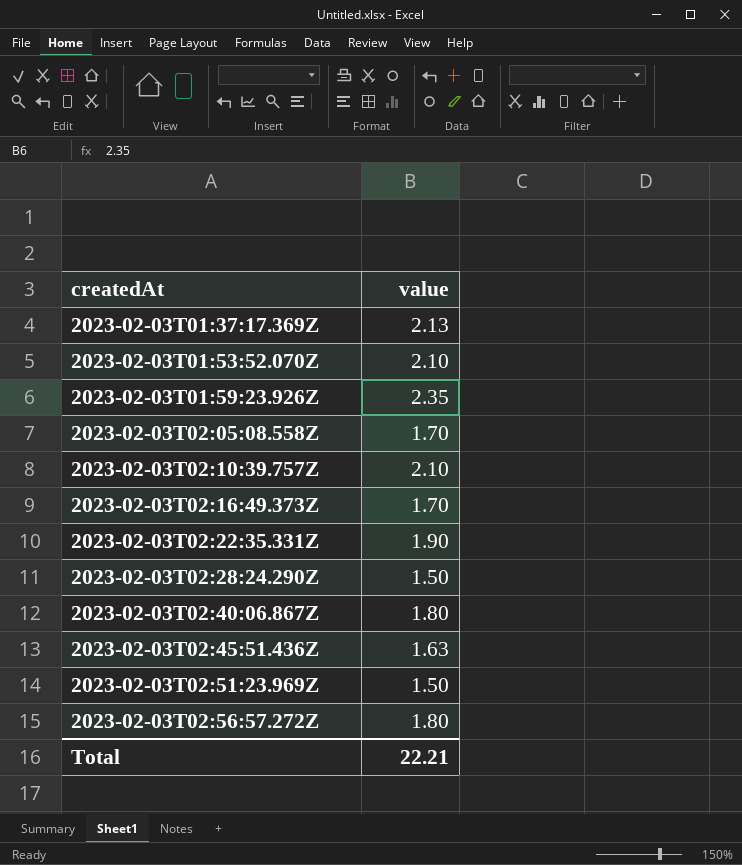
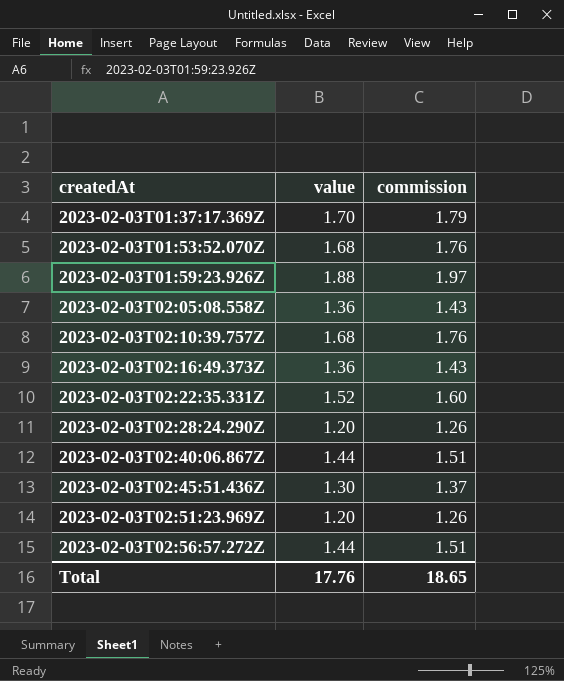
column commission | formula: none -> [value] * 1.05
2023-02-03T01:37:17.369Z | value: 2.13 -> 1.70
2023-02-03T01:53:52.070Z | value: 2.10 -> 1.68
2023-02-03T01:59:23.926Z | value: 2.35 -> 1.88
2023-02-03T02:05:08.558Z | value: 1.70 -> 1.36
2023-02-03T02:10:39.757Z | value: 2.10 -> 1.68
2023-02-03T02:16:49.373Z | value: 1.70 -> 1.36
2023-02-03T02:22:35.331Z | value: 1.90 -> 1.52
2023-02-03T02:28:24.290Z | value: 1.50 -> 1.20
2023-02-03T02:40:06.867Z | value: 1.80 -> 1.44
2023-02-03T02:45:51.436Z | value: 1.63 -> 1.30
2023-02-03T02:51:23.969Z | value: 1.50 -> 1.20
2023-02-03T02:56:57.272Z | value: 1.80 -> 1.44
Total | value: 22.21 -> 17.76

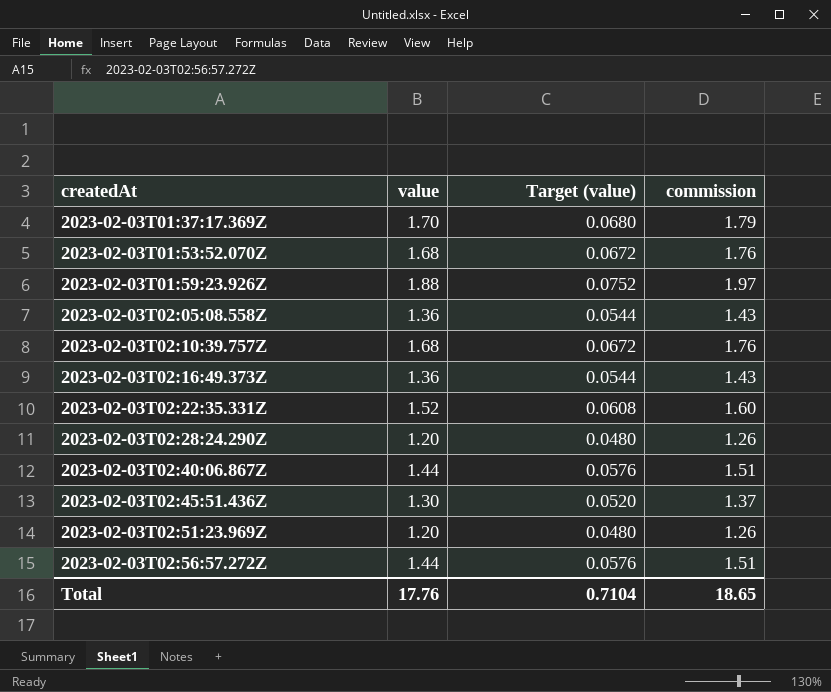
column Target (value) | formula: none -> [value] * 0.04

